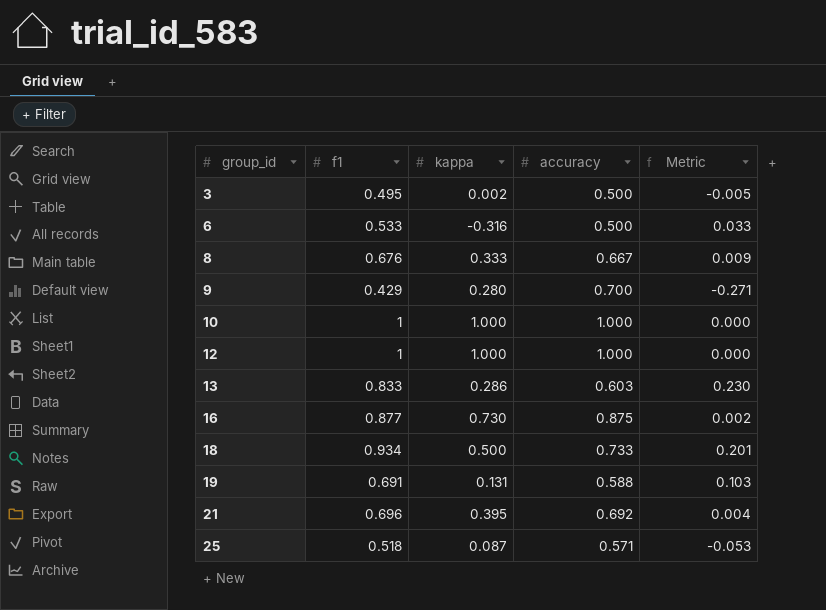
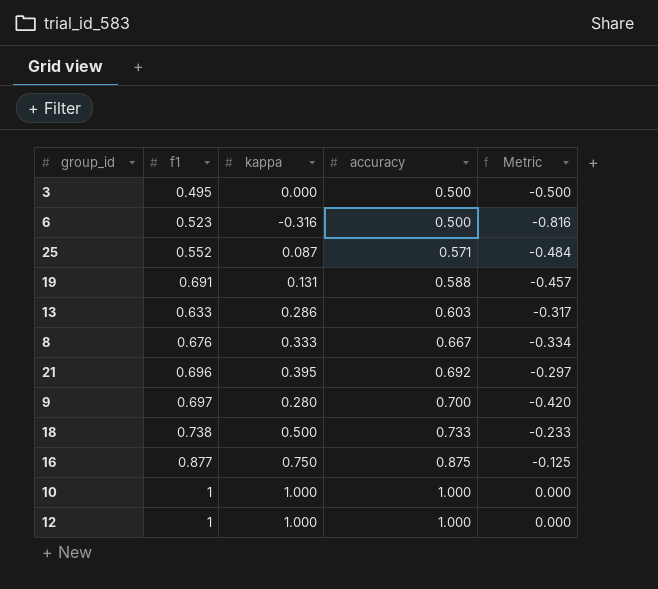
row order: group_id ascending -> accuracy ascending
column Metric | formula: [f1] - [accuracy] -> [kappa] - [accuracy]
3 | kappa: 0.002 -> 0.000
6 | f1: 0.533 -> 0.523
25 | f1: 0.518 -> 0.552
13 | f1: 0.833 -> 0.633
9 | f1: 0.429 -> 0.697
18 | f1: 0.934 -> 0.738
16 | kappa: 0.730 -> 0.750

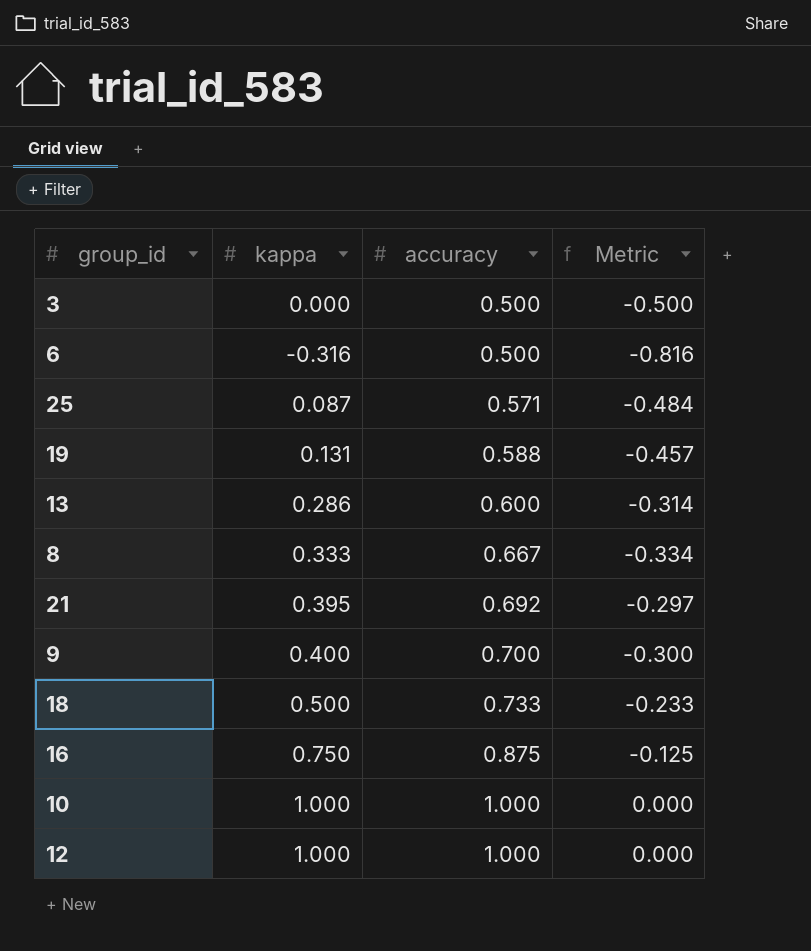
column f1 | position: 2 -> none
13 | accuracy: 0.603 -> 0.600
13 | Metric: -0.317 -> -0.314
9 | kappa: 0.280 -> 0.400
9 | Metric: -0.420 -> -0.300

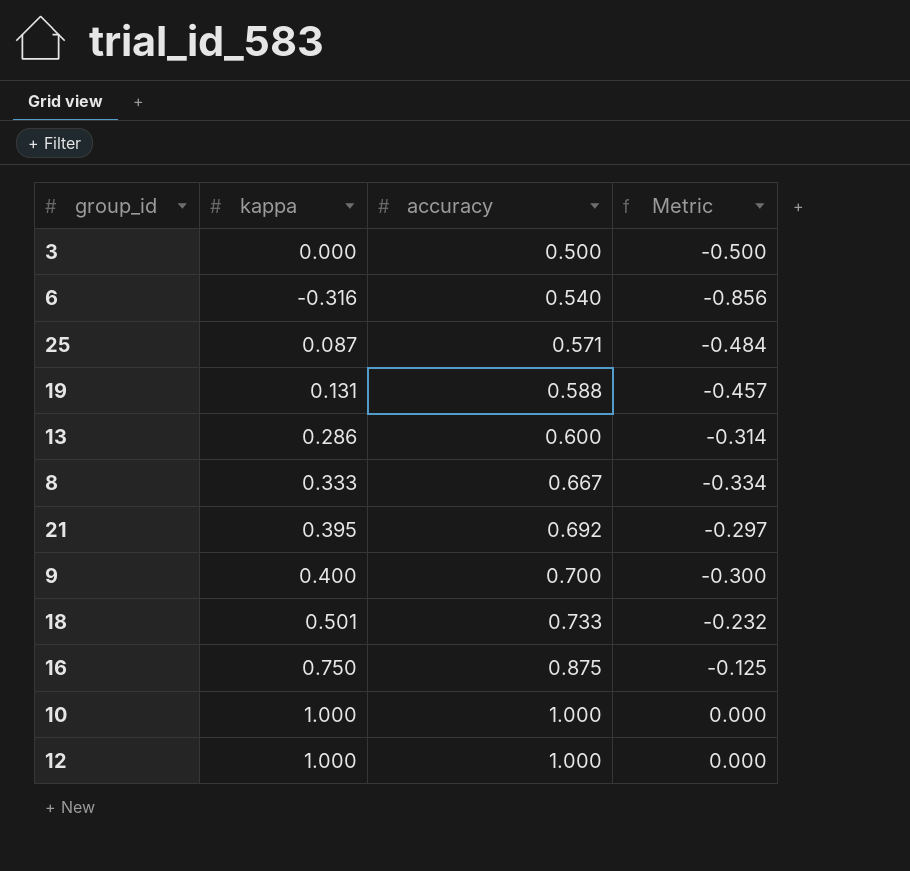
6 | accuracy: 0.500 -> 0.540
6 | Metric: -0.816 -> -0.856
18 | kappa: 0.500 -> 0.501
18 | Metric: -0.233 -> -0.232

